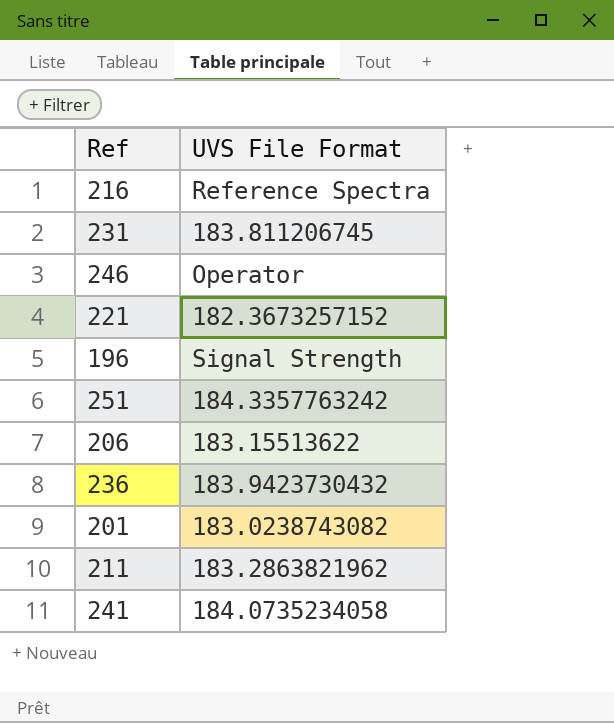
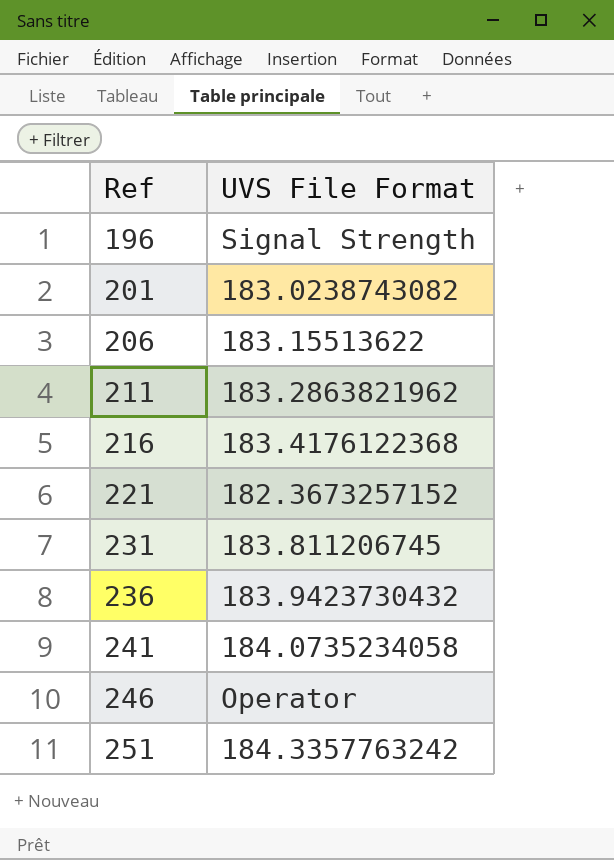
row order: none -> Ref ascending
216 | UVS File Format: Reference Spectra -> 183.4176122368

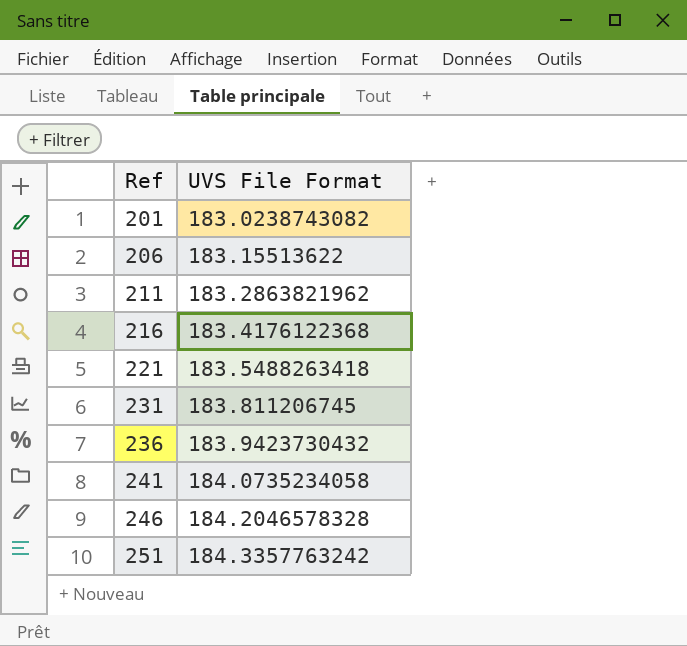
row 196: Signal Strength -> none
221 | UVS File Format: 182.3673257152 -> 183.5488263418
246 | UVS File Format: Operator -> 184.2046578328

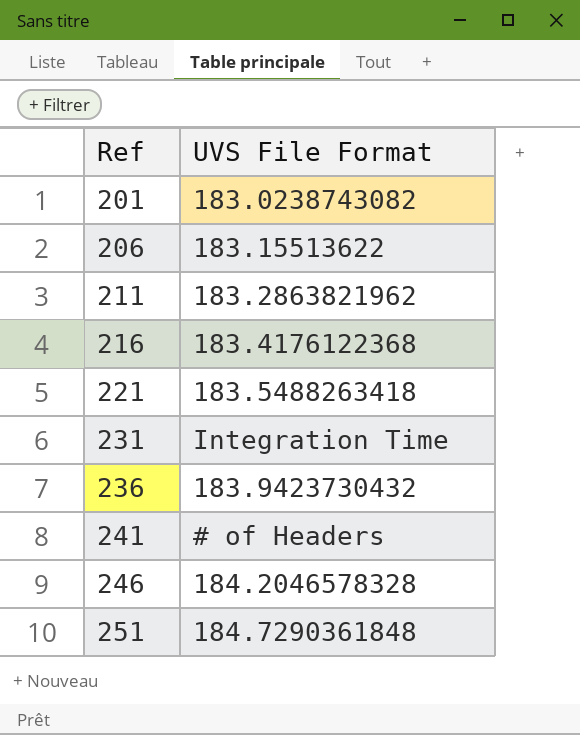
231 | UVS File Format: 183.811206745 -> Integration Time
241 | UVS File Format: 184.0735234058 -> # of Headers
251 | UVS File Format: 184.3357763242 -> 184.7290361848

